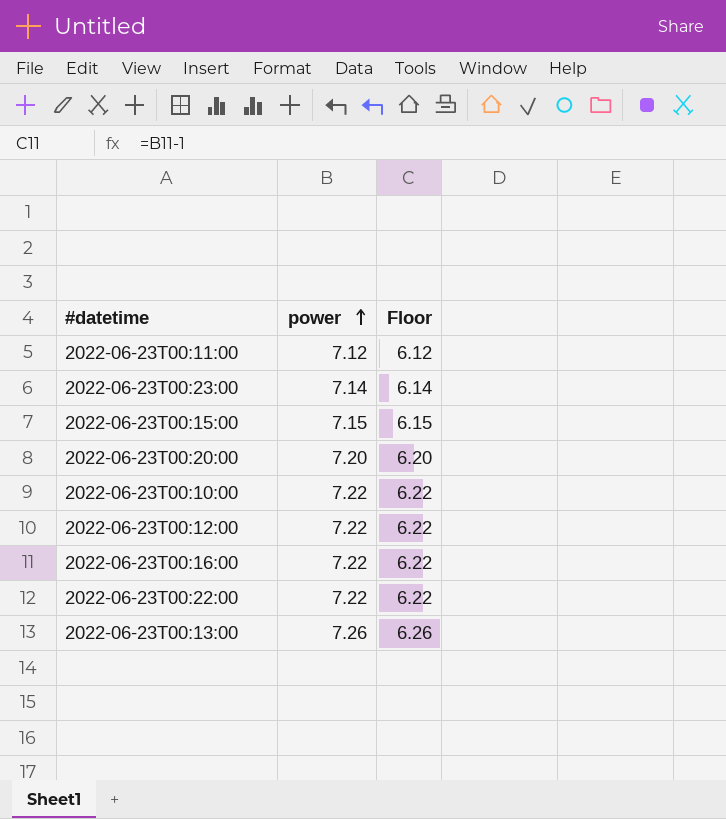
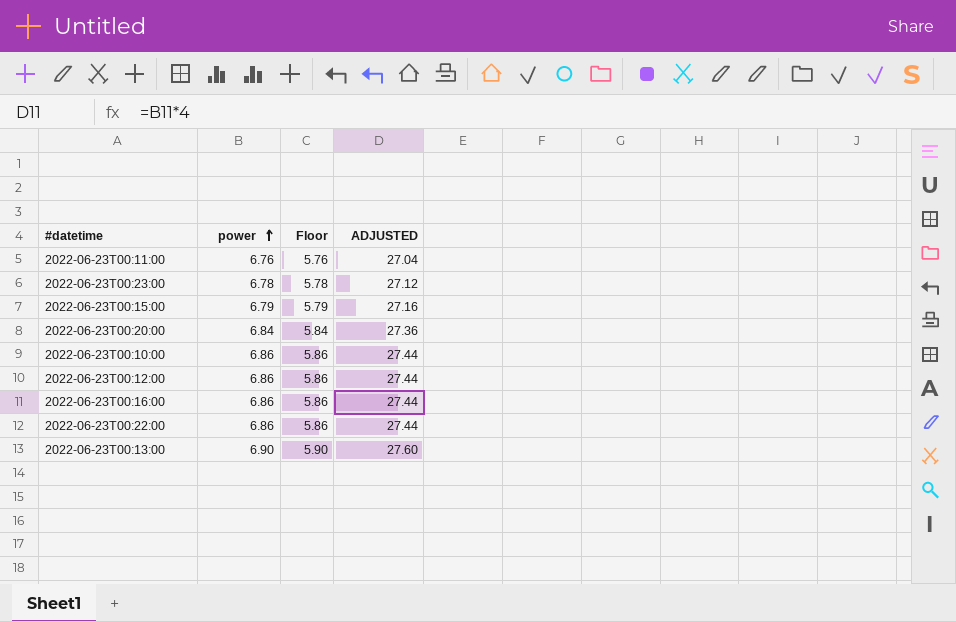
column ADJUSTED | formula: none -> [power] * 4
2022-06-23T00:11:00 | power: 7.12 -> 6.76
2022-06-23T00:11:00 | Floor: 6.12 -> 5.76
2022-06-23T00:23:00 | power: 7.14 -> 6.78
2022-06-23T00:23:00 | Floor: 6.14 -> 5.78
2022-06-23T00:15:00 | power: 7.15 -> 6.79
2022-06-23T00:15:00 | Floor: 6.15 -> 5.79
2022-06-23T00:20:00 | power: 7.20 -> 6.84
2022-06-23T00:20:00 | Floor: 6.20 -> 5.84
2022-06-23T00:10:00 | power: 7.22 -> 6.86
2022-06-23T00:10:00 | Floor: 6.22 -> 5.86
2022-06-23T00:12:00 | power: 7.22 -> 6.86
2022-06-23T00:12:00 | Floor: 6.22 -> 5.86
2022-06-23T00:16:00 | power: 7.22 -> 6.86
2022-06-23T00:16:00 | Floor: 6.22 -> 5.86
2022-06-23T00:22:00 | power: 7.22 -> 6.86
2022-06-23T00:22:00 | Floor: 6.22 -> 5.86
2022-06-23T00:13:00 | power: 7.26 -> 6.90
2022-06-23T00:13:00 | Floor: 6.26 -> 5.90

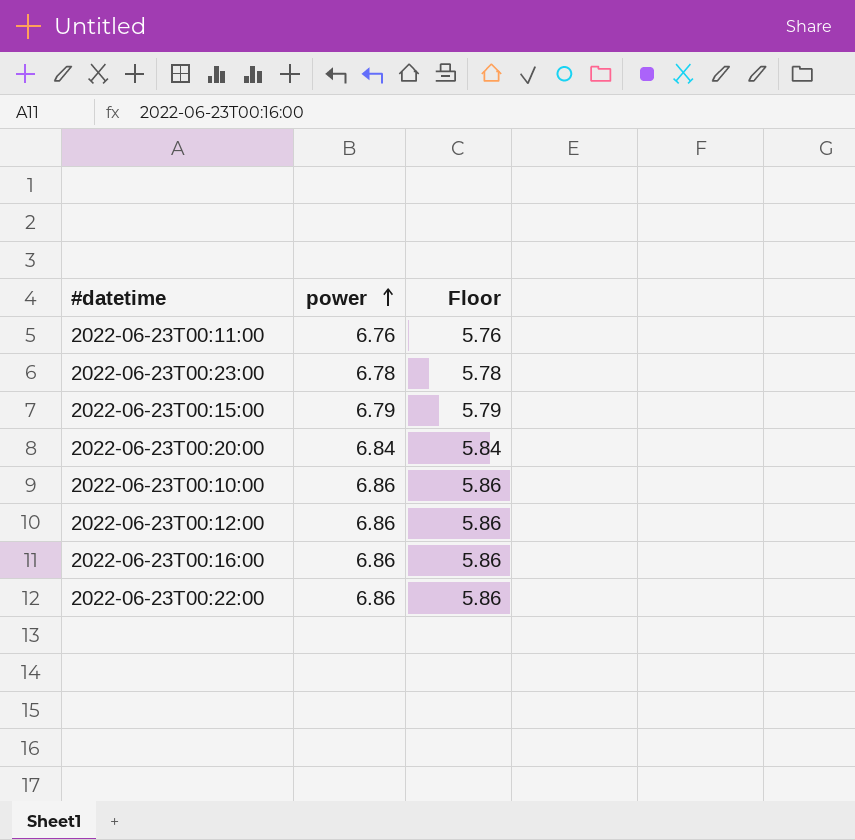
column ADJUSTED | formula: [power] * 4 -> none
row 2022-06-23T00:13:00: 6.90 | 5.90 | 27.60 -> none

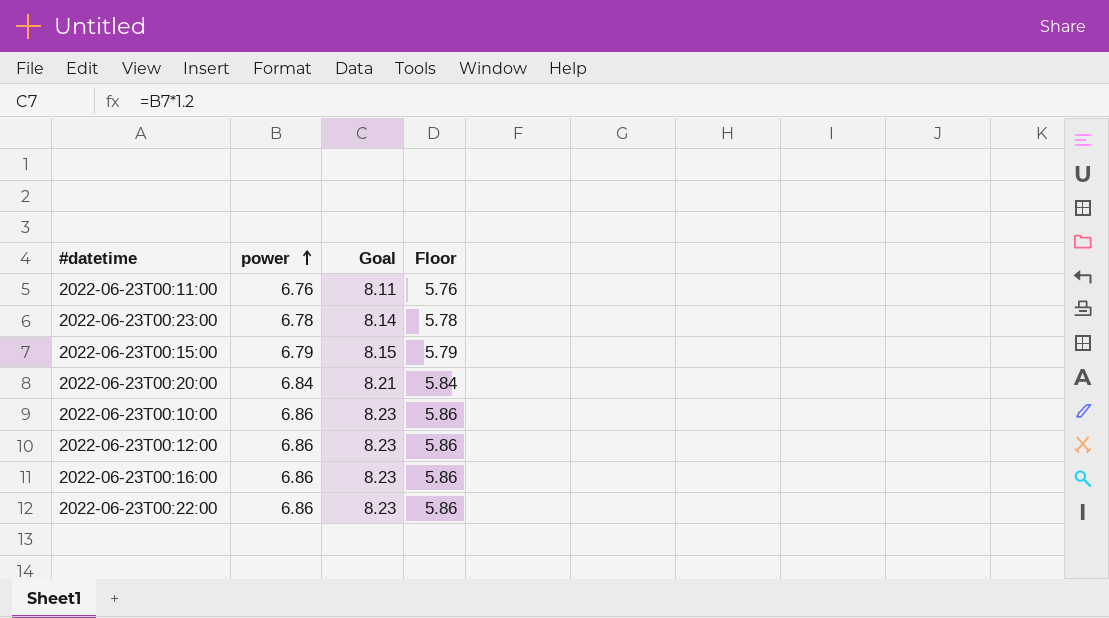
column Goal | formula: none -> [power] * 1.2

